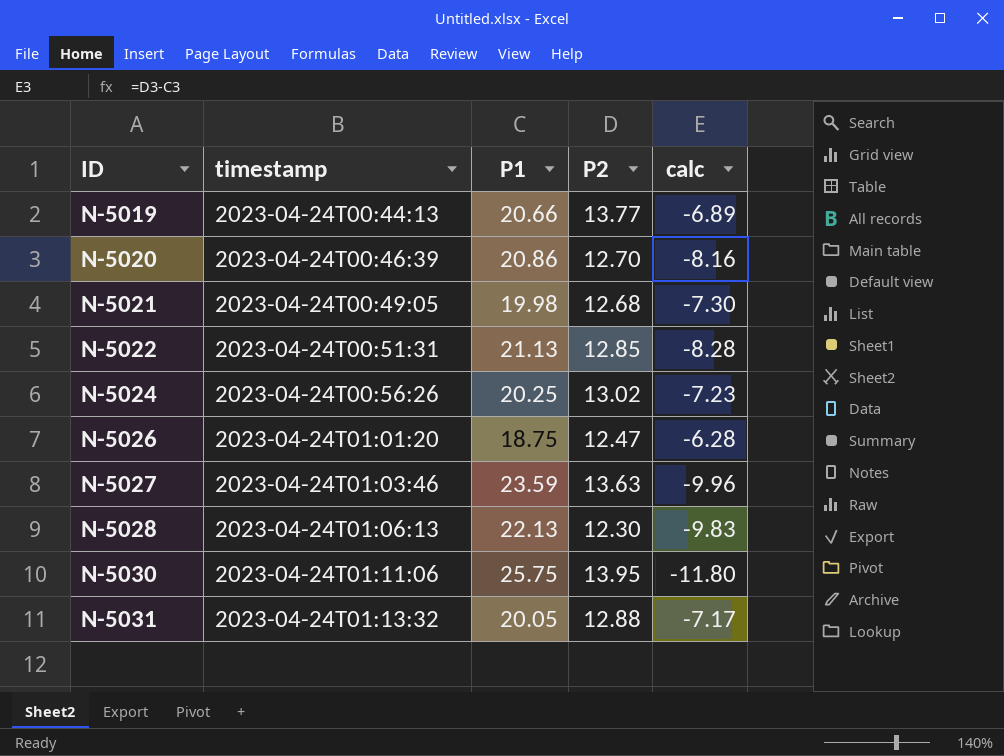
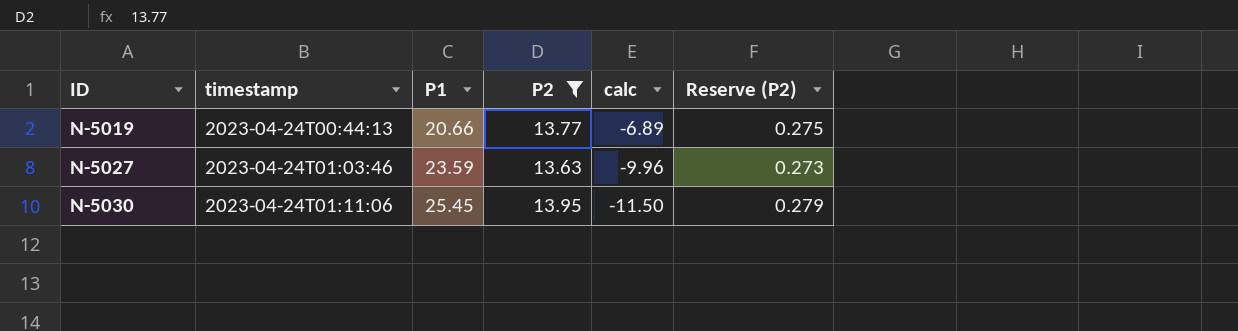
filter: none -> P2 >= 13.63
column Reserve (P2) | formula: none -> [P2] * 0.02
N-5030 | P1: 25.75 -> 25.45
N-5030 | calc: -11.80 -> -11.50

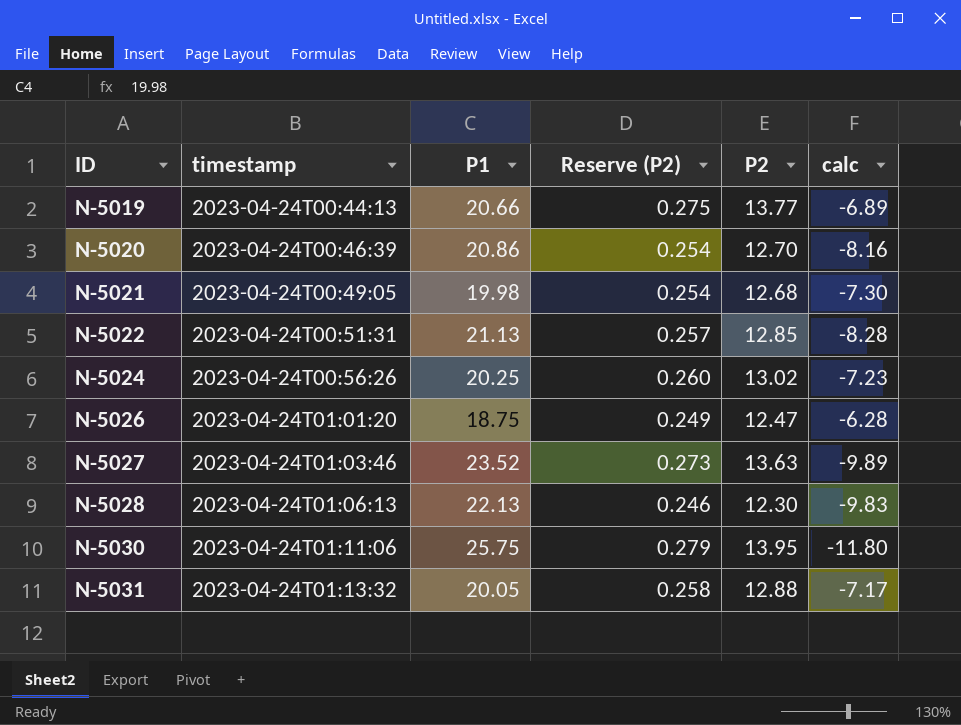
filter: P2 >= 13.63 -> none
column Reserve (P2) | position: 6 -> 4
N-5027 | P1: 23.59 -> 23.52
N-5027 | calc: -9.96 -> -9.89
N-5030 | P1: 25.45 -> 25.75
N-5030 | calc: -11.50 -> -11.80

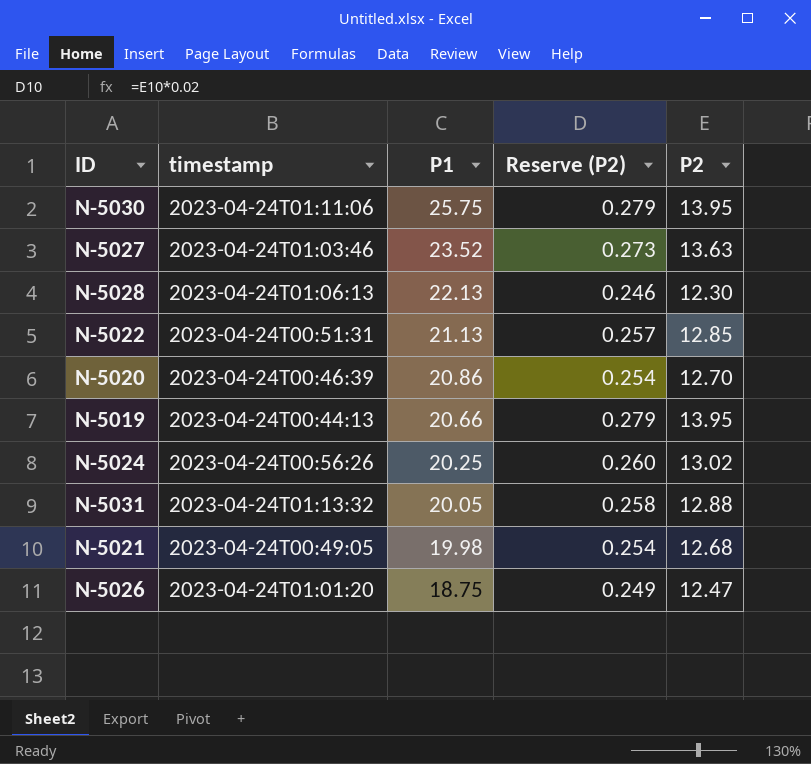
row order: ID ascending -> P1 descending
column calc | formula: [P2] - [P1] -> none
N-5019 | Reserve (P2): 0.275 -> 0.279
N-5019 | P2: 13.77 -> 13.95

